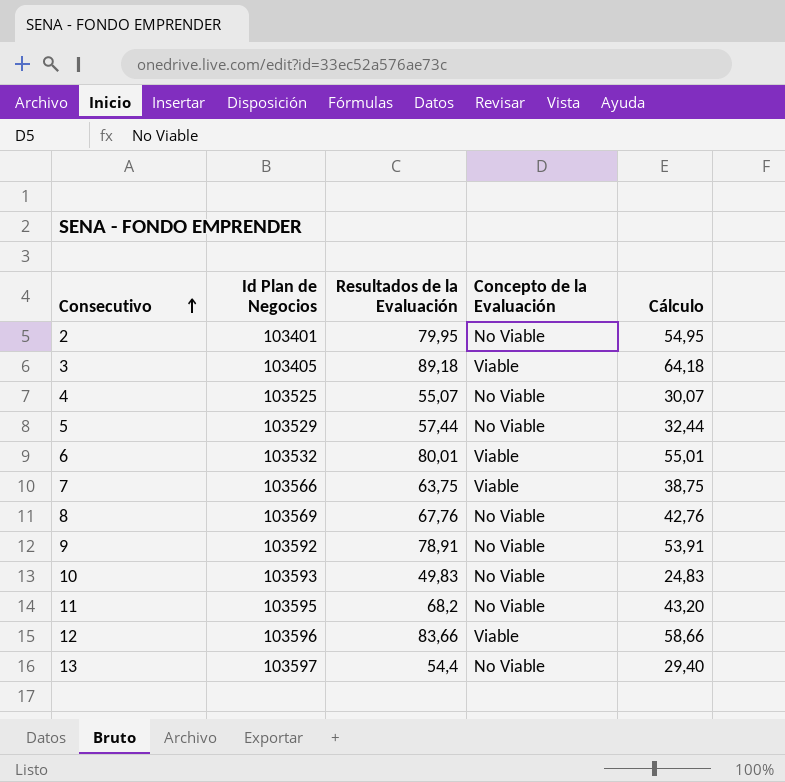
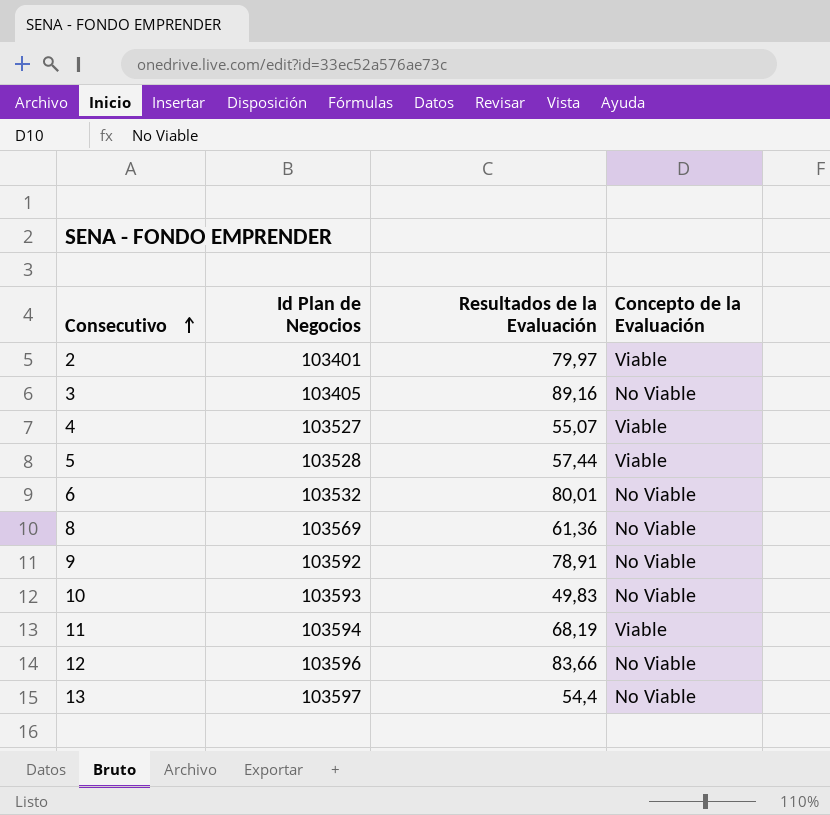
column Cálculo | formula: [Resultados de la Evaluación] - 25 -> none
row 7: 103566 | 63,75 | Viable | 38,75 -> none
2 | Resultados de la Evaluación: 79,95 -> 79,97
2 | Concepto de la Evaluación: No Viable -> Viable
3 | Resultados de la Evaluación: 89,18 -> 89,16
3 | Concepto de la Evaluación: Viable -> No Viable
4 | Id Plan de Negocios: 103525 -> 103527
4 | Concepto de la Evaluación: No Viable -> Viable
5 | Id Plan de Negocios: 103529 -> 103528
5 | Concepto de la Evaluación: No Viable -> Viable
6 | Concepto de la Evaluación: Viable -> No Viable
8 | Resultados de la Evaluación: 67,76 -> 61,36
11 | Id Plan de Negocios: 103595 -> 103594
11 | Resultados de la Evaluación: 68,2 -> 68,19
11 | Concepto de la Evaluación: No Viable -> Viable
12 | Concepto de la Evaluación: Viable -> No Viable

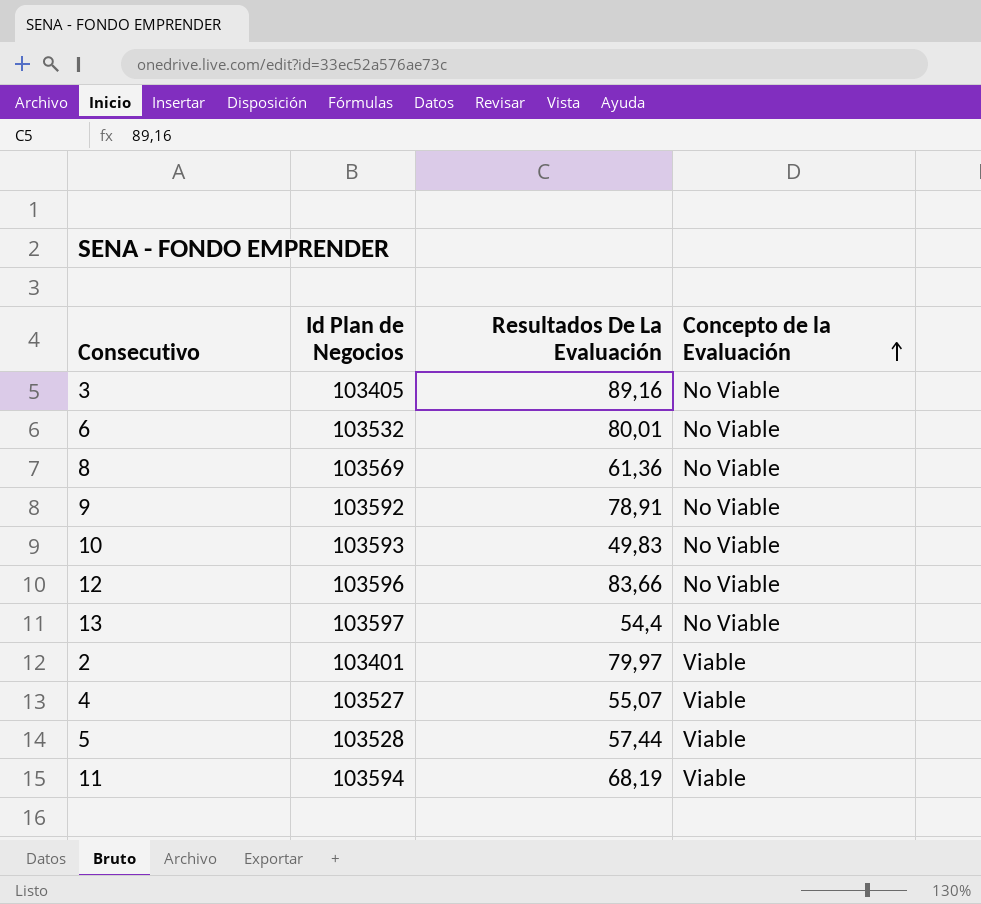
row order: Consecutivo ascending -> Concepto de la Evaluación ascending
column name: Resultados de la Evaluación -> Resultados De La Evaluación

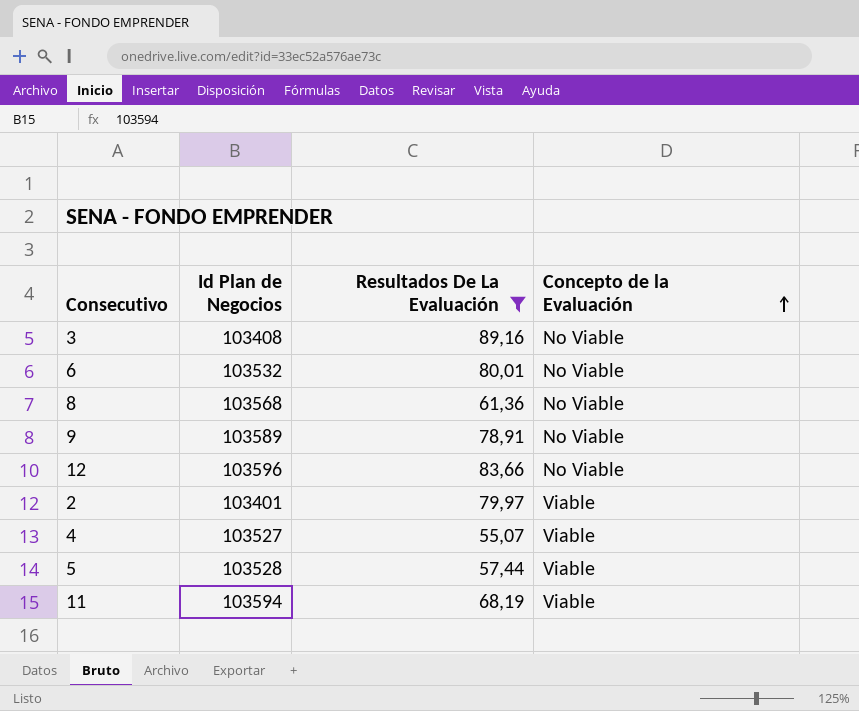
filter: none -> Resultados De La Evaluación >= 55,07
3 | Id Plan de Negocios: 103405 -> 103408
8 | Id Plan de Negocios: 103569 -> 103568
9 | Id Plan de Negocios: 103592 -> 103589

